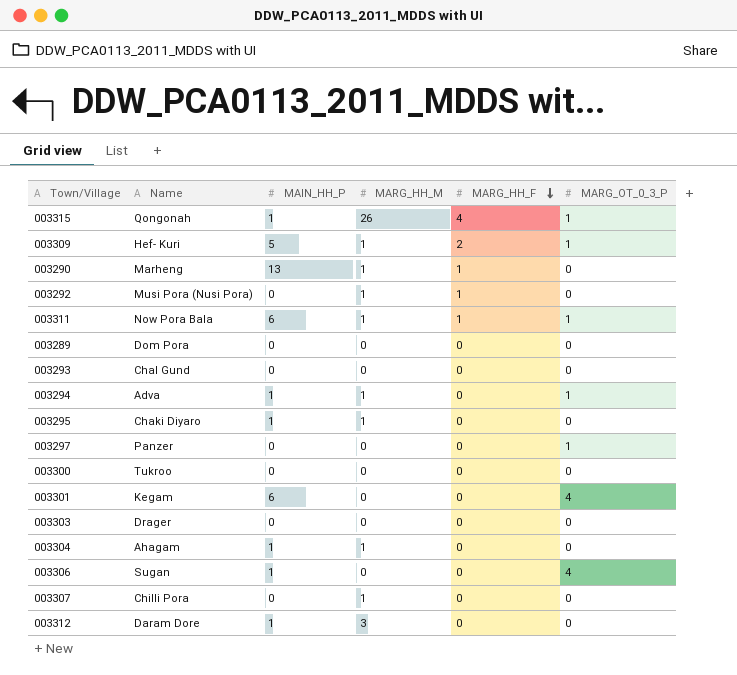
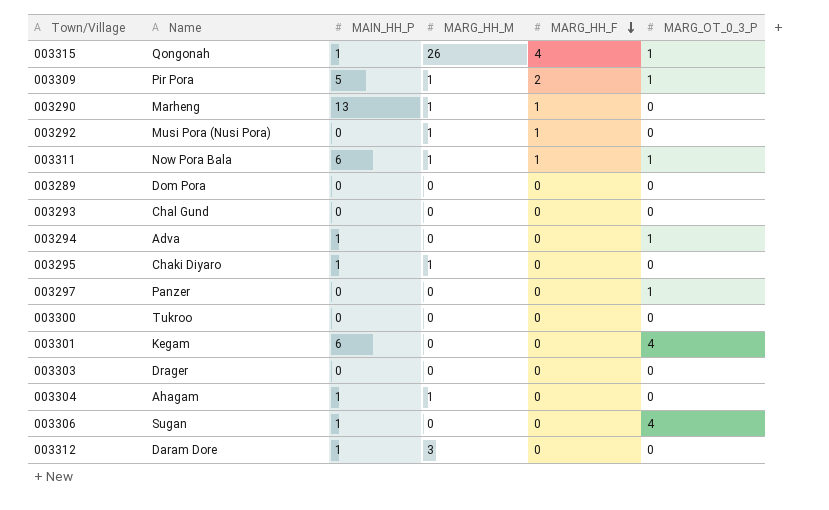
row 003307: Chilli Pora | 0 | 1 | 0 | 0 -> none
003309 | Name: Hef- Kuri -> Pir Pora
003294 | MARG_HH_M: 1 -> 0

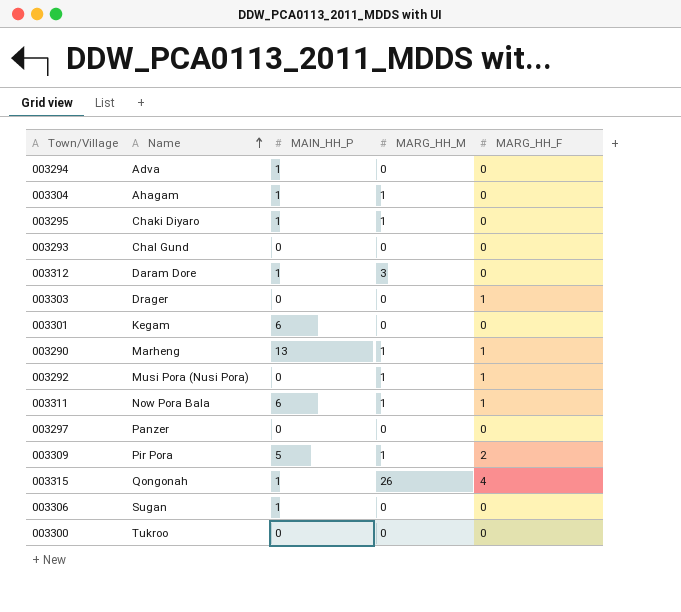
row order: MARG_HH_F descending -> Name ascending
column MARG_OT_0_3_P | position: 6 -> none
row 003289: Dom Pora | 0 | 0 | 0 | 0 -> none
003303 | MARG_HH_F: 0 -> 1

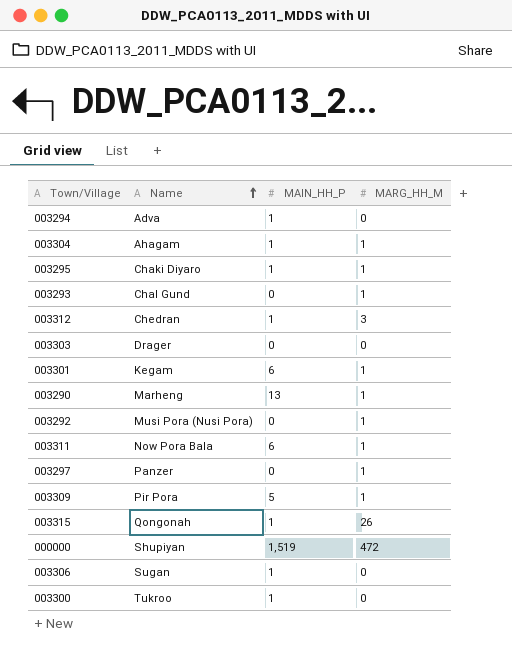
column MARG_HH_F | position: 5 -> none
003293 | MARG_HH_M: 0 -> 1
003312 | Name: Daram Dore -> Chedran
003301 | MARG_HH_M: 0 -> 1
003297 | MARG_HH_M: 0 -> 1
row 000000: none -> Shupiyan | 1,519 | 472
003300 | MAIN_HH_P: 0 -> 1

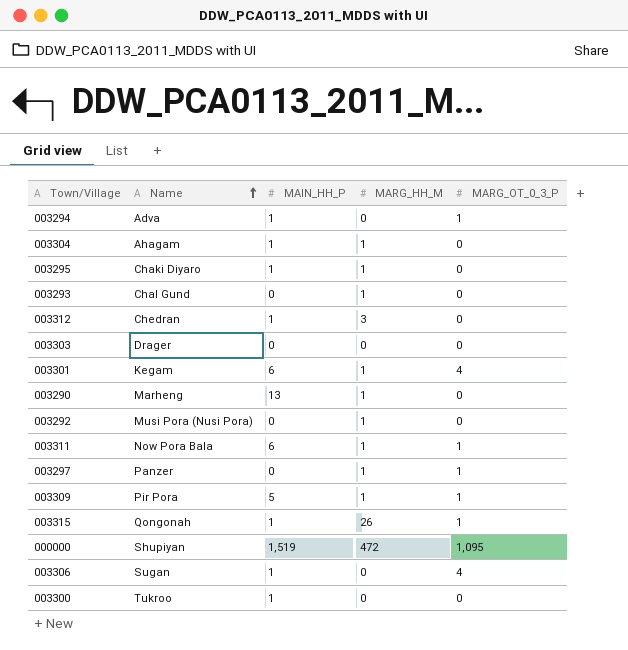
column MARG_OT_0_3_P | position: none -> 5

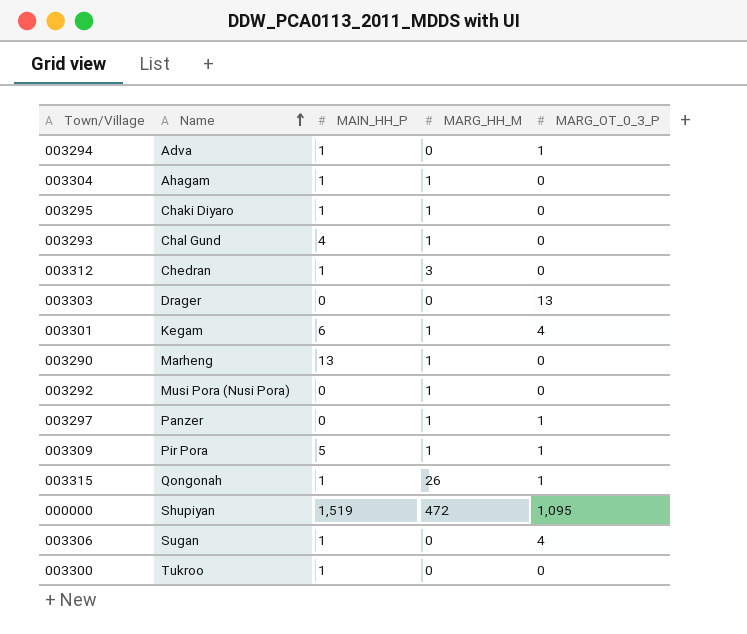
row 003311: Now Pora Bala | 6 | 1 | 1 -> none
003293 | MAIN_HH_P: 0 -> 4
003303 | MARG_OT_0_3_P: 0 -> 13

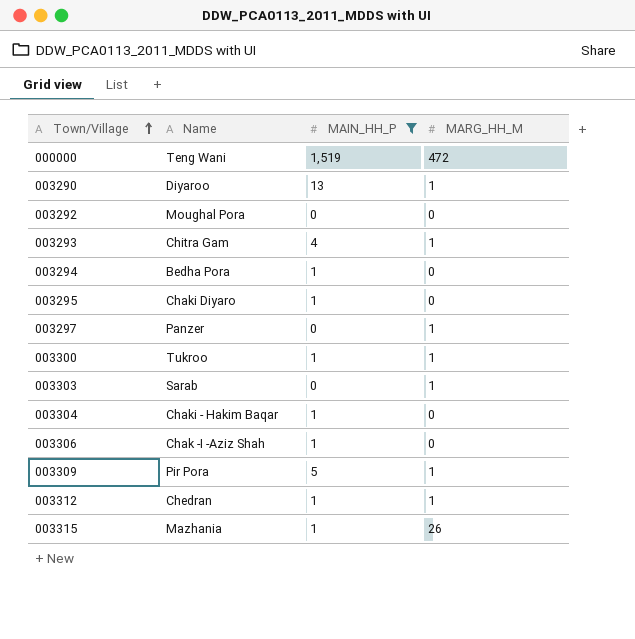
filter: none -> MAIN_HH_P != 6
row order: Name ascending -> Town/Village ascending
column MARG_OT_0_3_P | position: 5 -> none
000000 | Name: Shupiyan -> Teng Wani
003290 | Name: Marheng -> Diyaroo
003292 | Name: Musi Pora (Nusi Pora) -> Moughal Pora
003292 | MARG_HH_M: 1 -> 0
003293 | Name: Chal Gund -> Chitra Gam
003294 | Name: Adva -> Bedha Pora
003295 | MARG_HH_M: 1 -> 0
003300 | MARG_HH_M: 0 -> 1
003303 | Name: Drager -> Sarab
003303 | MARG_HH_M: 0 -> 1
003304 | Name: Ahagam -> Chaki - Hakim Baqar
003304 | MARG_HH_M: 1 -> 0
003306 | Name: Sugan -> Chak -I -Aziz Shah
003312 | MARG_HH_M: 3 -> 1
003315 | Name: Qongonah -> Mazhania

